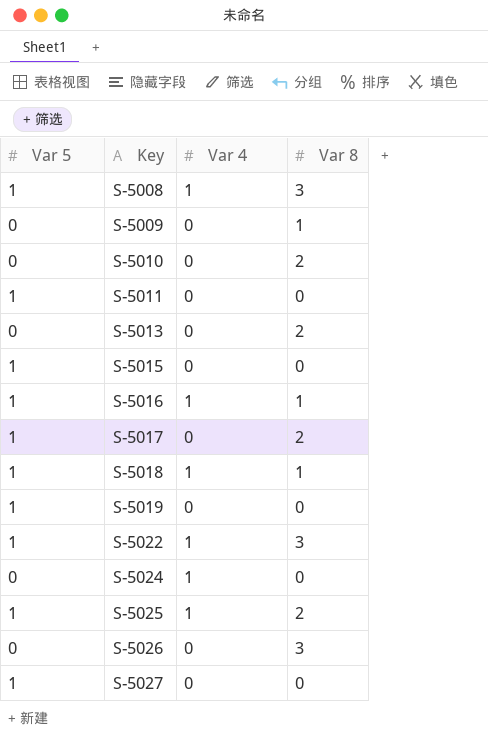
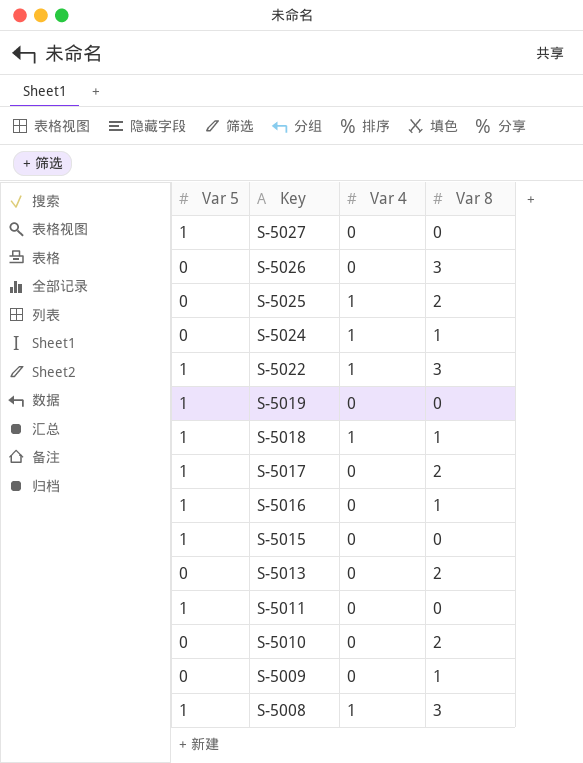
row order: Key ascending -> Key descending
S-5025 | Var 5: 1 -> 0
S-5024 | Var 8: 0 -> 1
S-5016 | Var 4: 1 -> 0

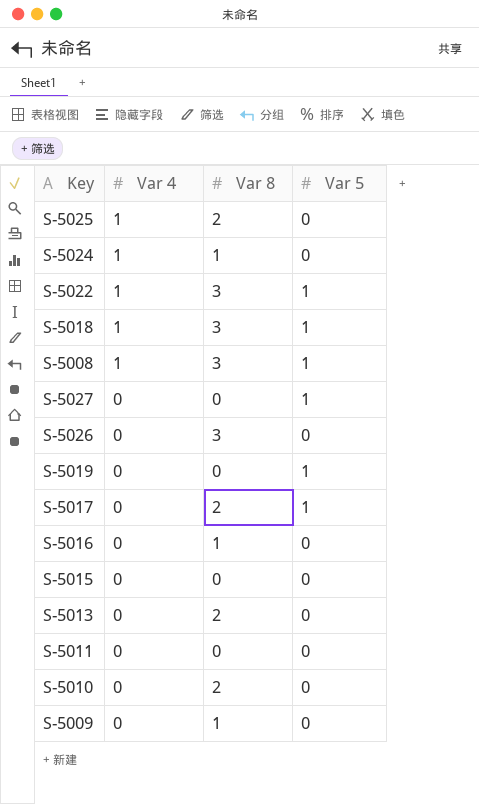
row order: Key descending -> Var 4 descending
column Var 5 | position: 1 -> 4
S-5018 | Var 8: 1 -> 3
S-5016 | Var 5: 1 -> 0
S-5015 | Var 5: 1 -> 0
S-5011 | Var 5: 1 -> 0

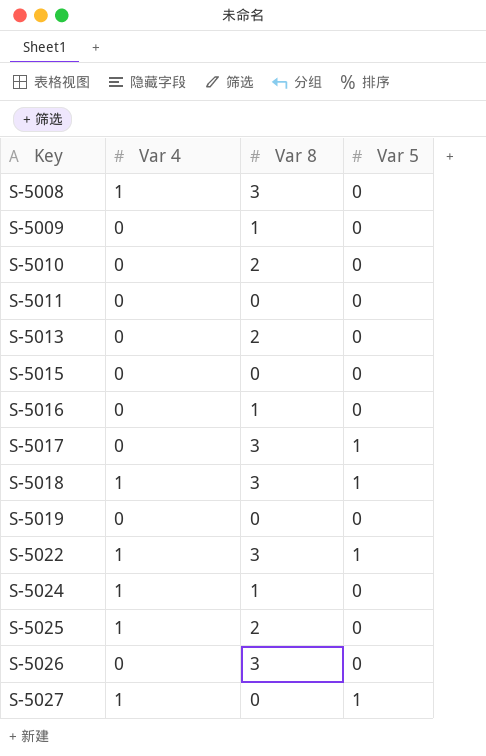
row order: Var 4 descending -> Key ascending
S-5008 | Var 5: 1 -> 0
S-5017 | Var 8: 2 -> 3
S-5019 | Var 5: 1 -> 0
S-5027 | Var 4: 0 -> 1

